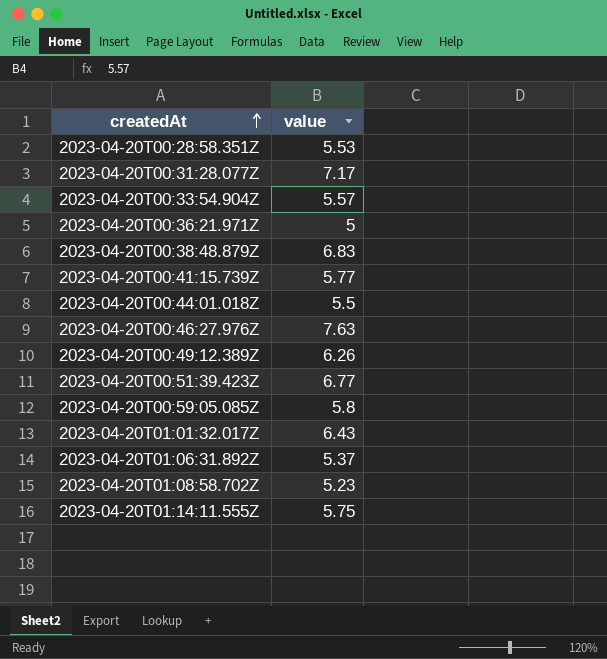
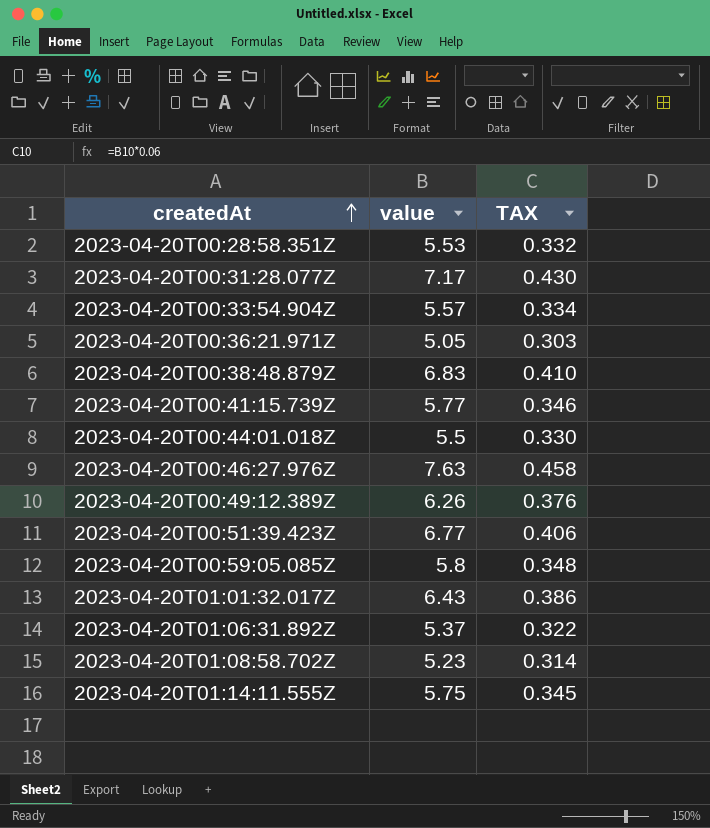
column TAX | formula: none -> [value] * 0.06
2023-04-20T00:36:21.971Z | value: 5 -> 5.05

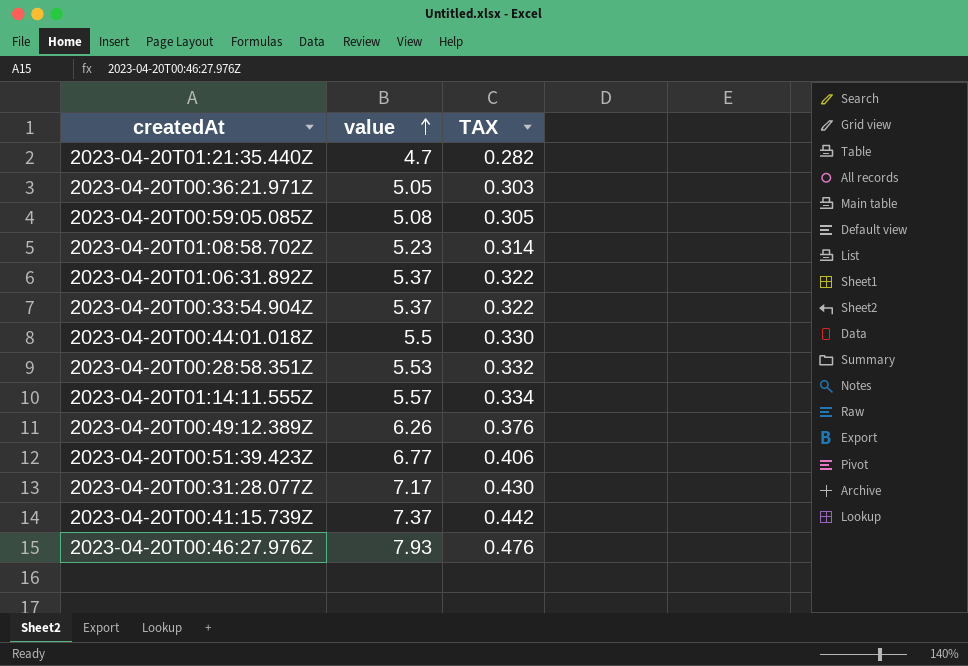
row order: createdAt ascending -> value ascending
row 2023-04-20T00:38:48.879Z: 6.83 | 0.410 -> none
row 2023-04-20T01:01:32.017Z: 6.43 | 0.386 -> none
row 2023-04-20T01:21:35.440Z: none -> 4.7 | 0.282
2023-04-20T00:59:05.085Z | value: 5.8 -> 5.08
2023-04-20T00:59:05.085Z | TAX: 0.348 -> 0.305
2023-04-20T00:33:54.904Z | value: 5.57 -> 5.37
2023-04-20T00:33:54.904Z | TAX: 0.334 -> 0.322
2023-04-20T01:14:11.555Z | value: 5.75 -> 5.57
2023-04-20T01:14:11.555Z | TAX: 0.345 -> 0.334
2023-04-20T00:41:15.739Z | value: 5.77 -> 7.37
2023-04-20T00:41:15.739Z | TAX: 0.346 -> 0.442
2023-04-20T00:46:27.976Z | value: 7.63 -> 7.93
2023-04-20T00:46:27.976Z | TAX: 0.458 -> 0.476

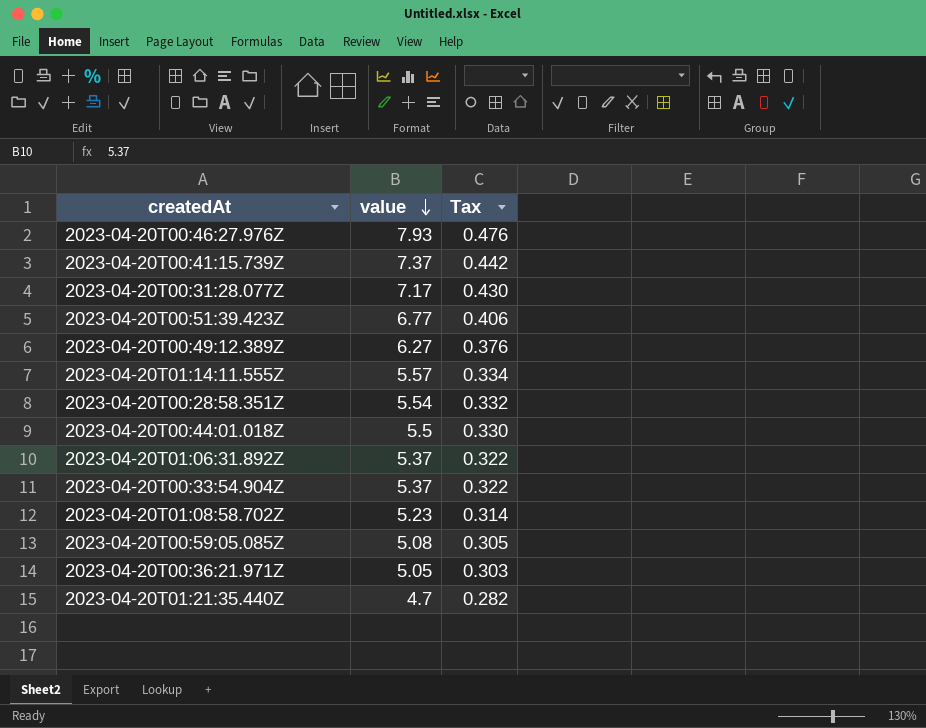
row order: value ascending -> value descending
column name: TAX -> Tax
2023-04-20T00:49:12.389Z | value: 6.26 -> 6.27
2023-04-20T00:28:58.351Z | value: 5.53 -> 5.54

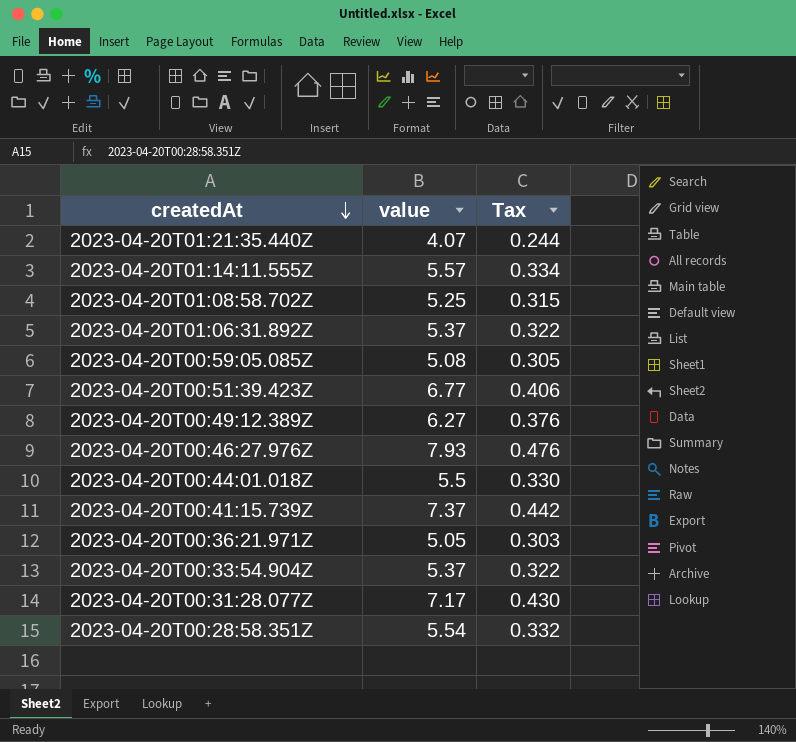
row order: value descending -> createdAt descending
2023-04-20T01:21:35.440Z | value: 4.7 -> 4.07
2023-04-20T01:21:35.440Z | Tax: 0.282 -> 0.244
2023-04-20T01:08:58.702Z | value: 5.23 -> 5.25
2023-04-20T01:08:58.702Z | Tax: 0.314 -> 0.315

